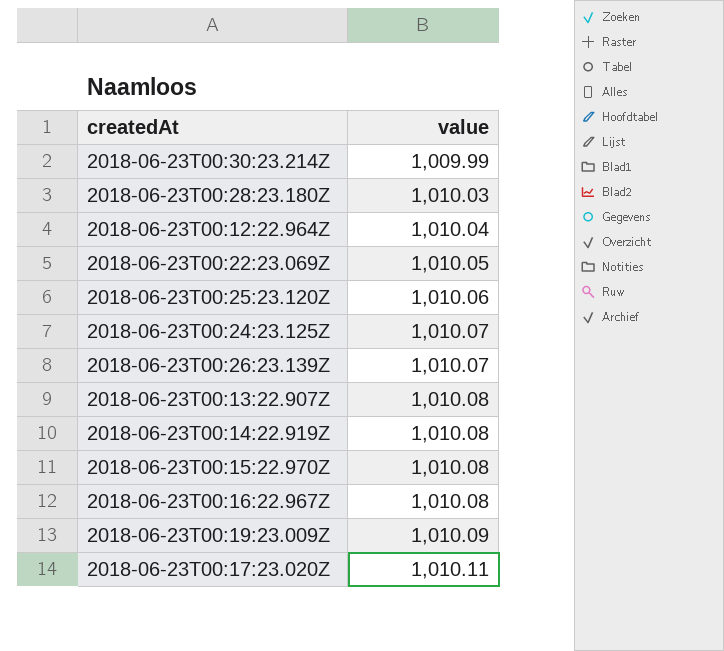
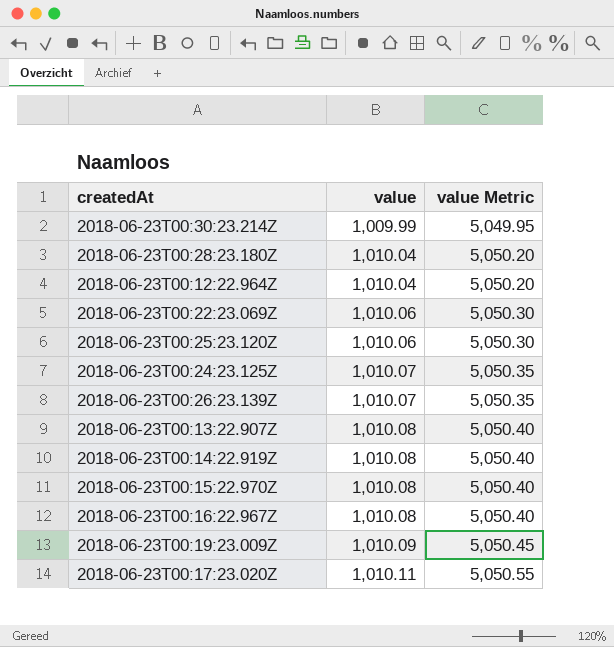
column value Metric | formula: none -> [value] * 5
2018-06-23T00:28:23.180Z | value: 1,010.03 -> 1,010.04
2018-06-23T00:22:23.069Z | value: 1,010.05 -> 1,010.06

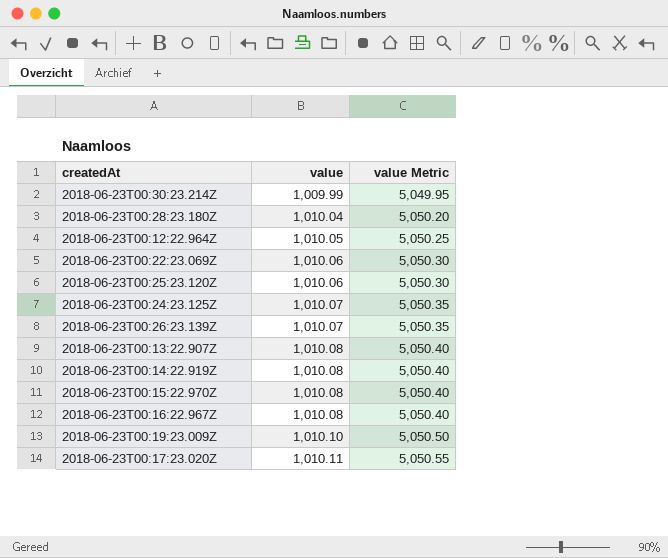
2018-06-23T00:12:22.964Z | value: 1,010.04 -> 1,010.05
2018-06-23T00:12:22.964Z | value Metric: 5,050.20 -> 5,050.25
2018-06-23T00:19:23.009Z | value: 1,010.09 -> 1,010.10
2018-06-23T00:19:23.009Z | value Metric: 5,050.45 -> 5,050.50

